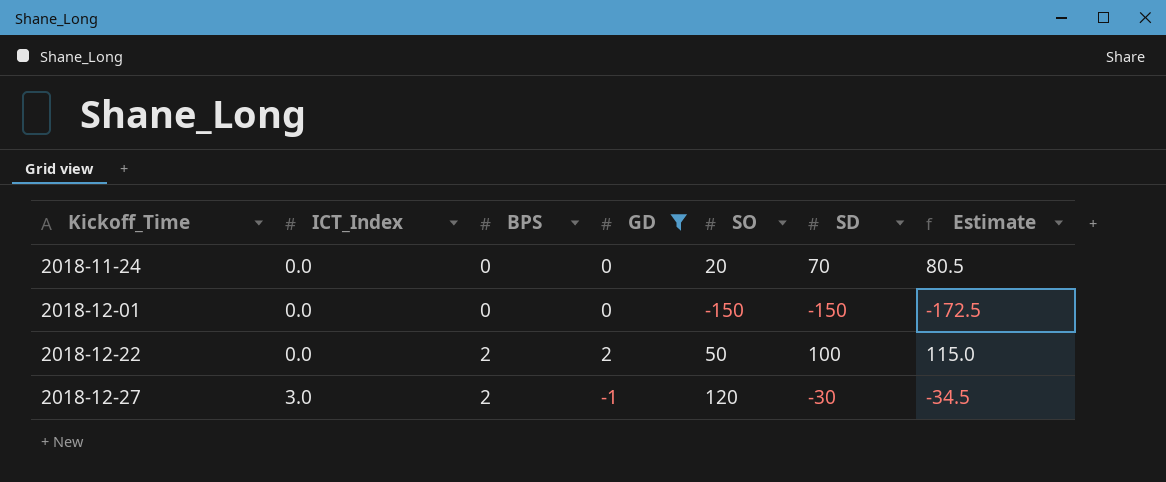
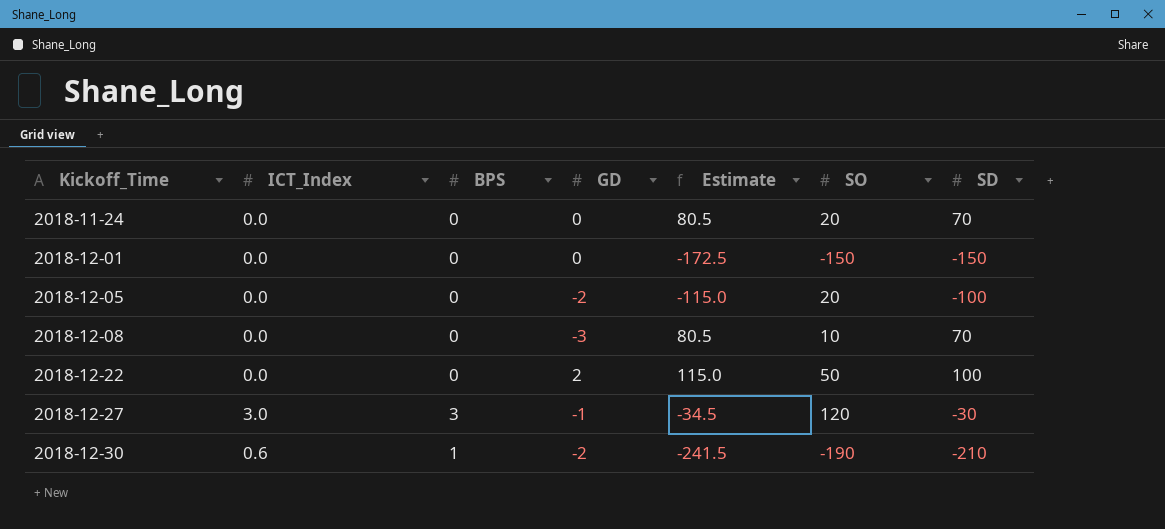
filter: GD >= -1 -> none
column Estimate | position: 7 -> 5
2018-12-22 | BPS: 2 -> 0
2018-12-27 | BPS: 2 -> 3

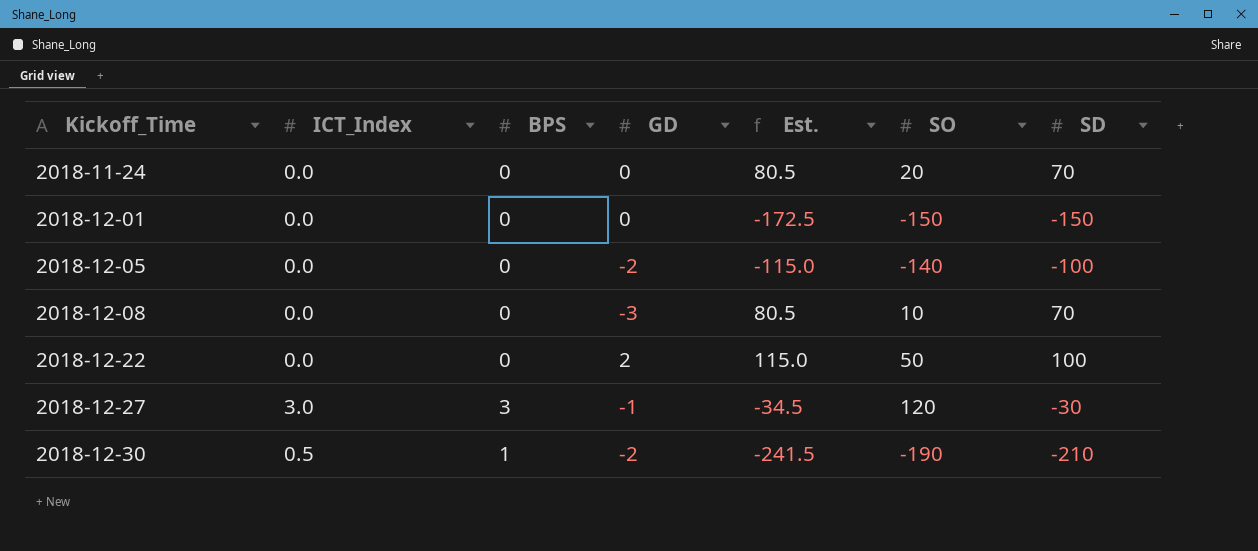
column name: Estimate -> Est.
2018-12-05 | SO: 20 -> -140
2018-12-30 | ICT_Index: 0.6 -> 0.5

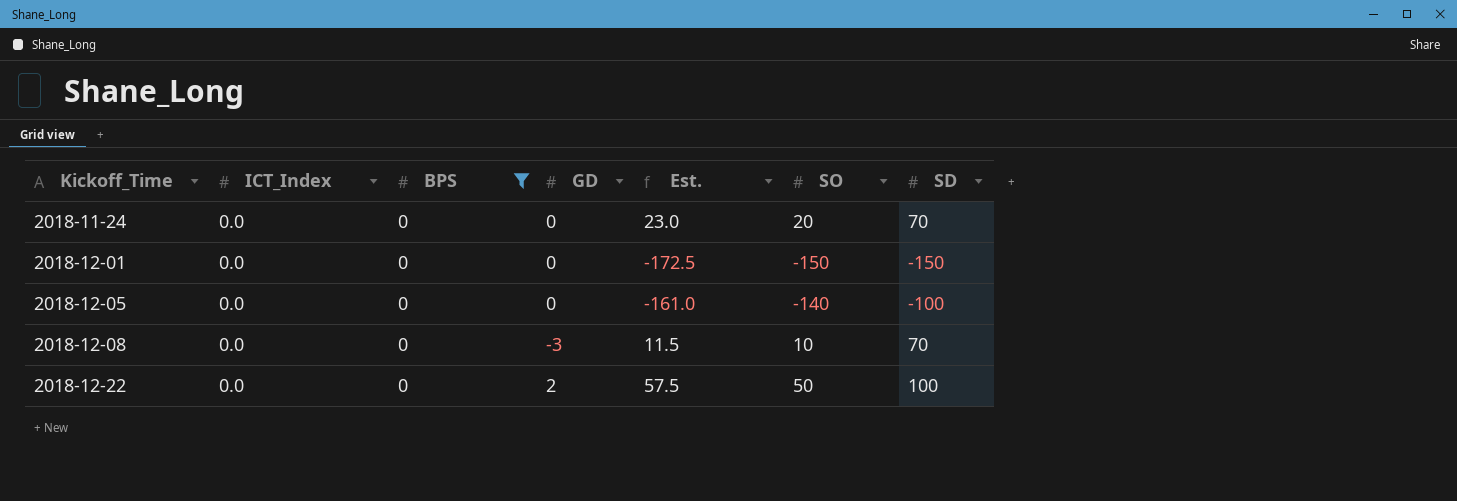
filter: none -> BPS = 0
column Est. | formula: [SD] * 1.15 -> [SO] * 1.15
2018-12-05 | GD: -2 -> 0

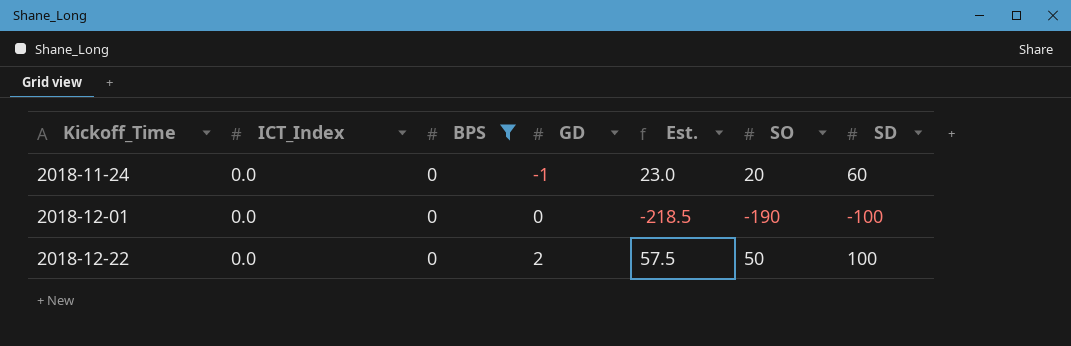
row 2018-12-05: 0.0 | 0 | 0 | -161.0 | -140 | -100 -> none
row 2018-12-08: 0.0 | 0 | -3 | 11.5 | 10 | 70 -> none
2018-11-24 | GD: 0 -> -1
2018-11-24 | SD: 70 -> 60
2018-12-01 | Est.: -172.5 -> -218.5
2018-12-01 | SO: -150 -> -190
2018-12-01 | SD: -150 -> -100

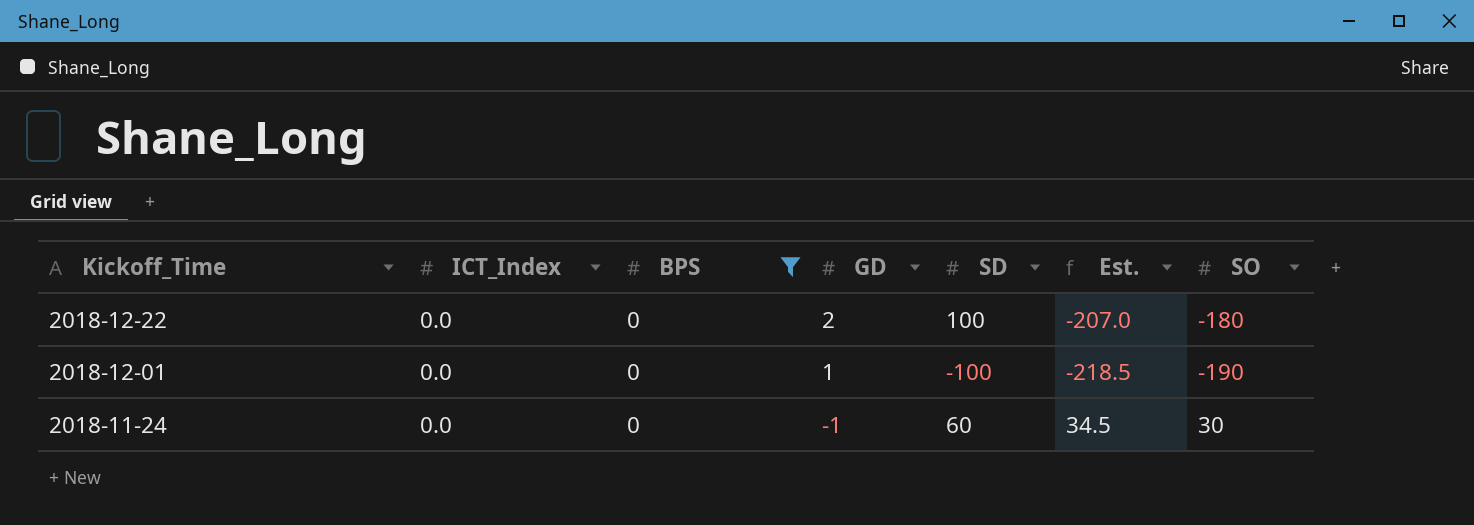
row order: Kickoff_Time ascending -> Kickoff_Time descending
column SD | position: 7 -> 5
2018-12-22 | Est.: 57.5 -> -207.0
2018-12-22 | SO: 50 -> -180
2018-12-01 | GD: 0 -> 1
2018-11-24 | Est.: 23.0 -> 34.5
2018-11-24 | SO: 20 -> 30

